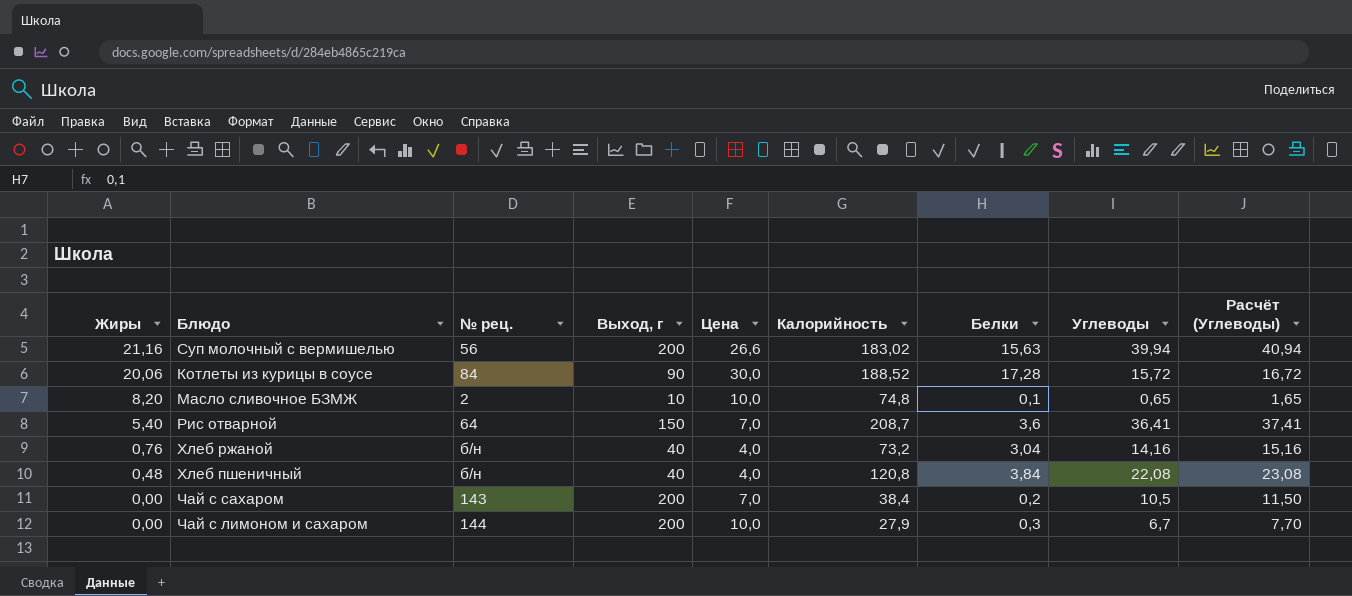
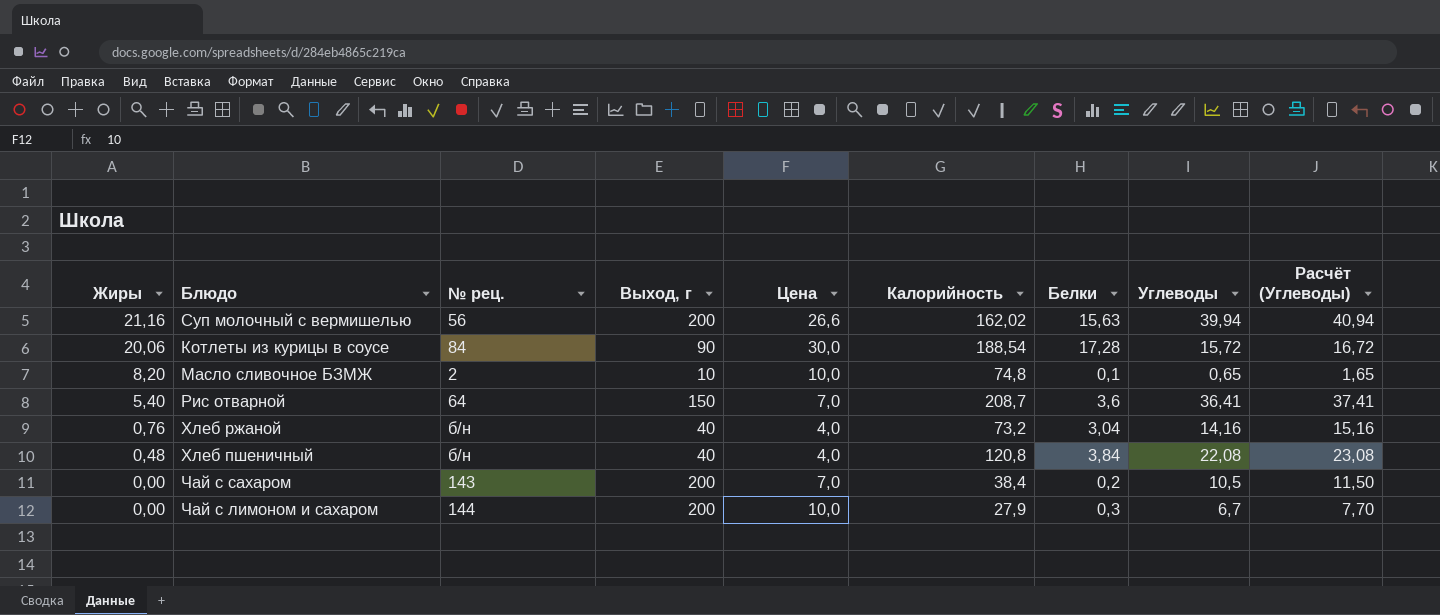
Суп молочный с вермишелью | Калорийность: 183,02 -> 162,02
Котлеты из курицы в соусе | Калорийность: 188,52 -> 188,54

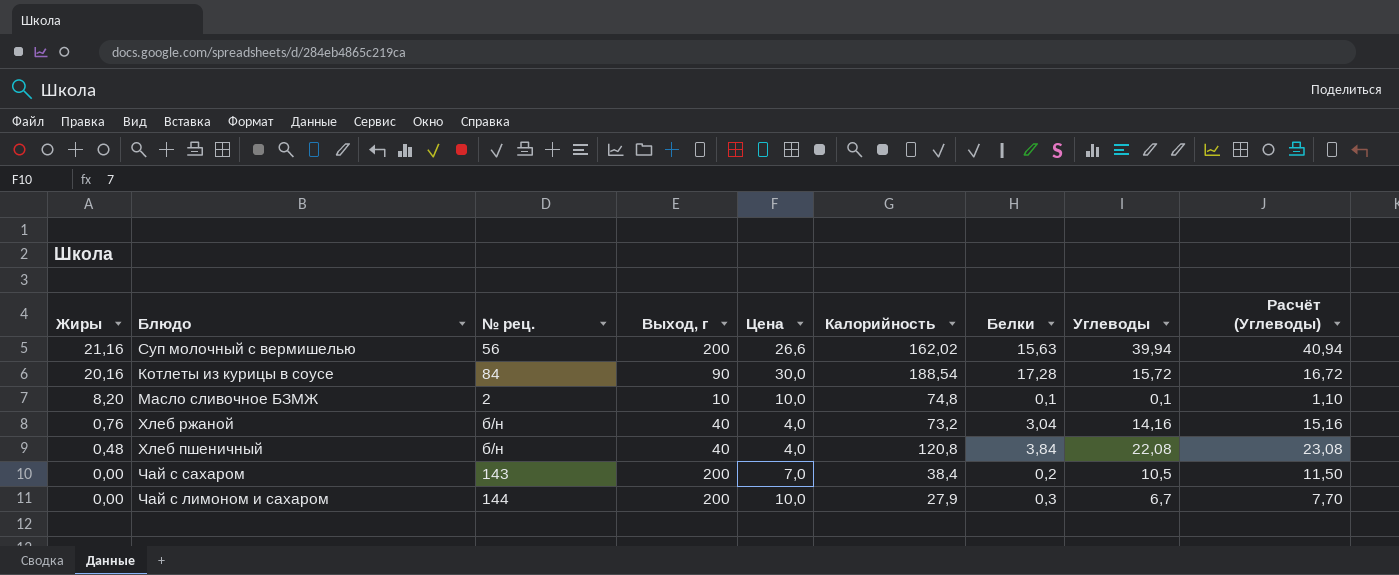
row Рис отварной: 5,40 | 64 | 150 | 7,0 | 208,7 | 3,6 | 36,41 | 37,41 -> none
Котлеты из курицы в соусе | Жиры: 20,06 -> 20,16
Масло сливочное БЗМЖ | Углеводы: 0,65 -> 0,1
Масло сливочное БЗМЖ | Расчёт (Углеводы): 1,65 -> 1,10

